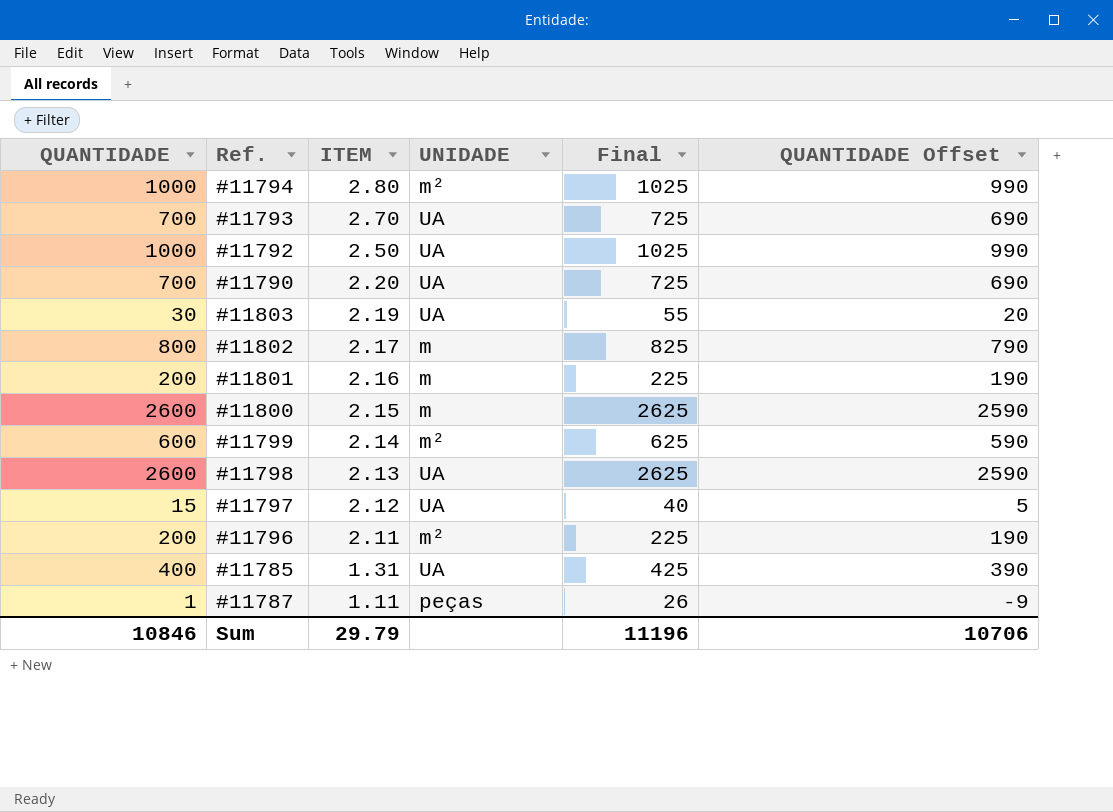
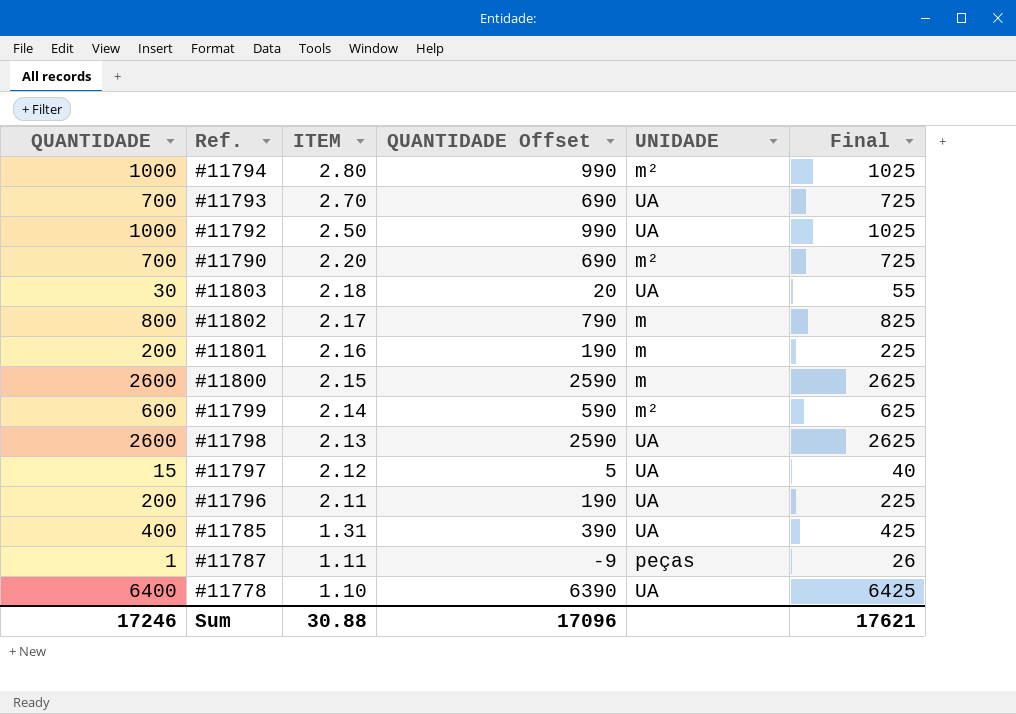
column QUANTIDADE Offset | position: 6 -> 4
#11790 | UNIDADE: UA -> m²
#11803 | ITEM: 2.19 -> 2.18
#11796 | UNIDADE: m² -> UA
row #11778: none -> 6400 | 1.10 | 6390 | UA | 6425
Sum | QUANTIDADE: 10846 -> 17246
Sum | ITEM: 29.79 -> 30.88
Sum | QUANTIDADE Offset: 10706 -> 17096
Sum | Final: 11196 -> 17621

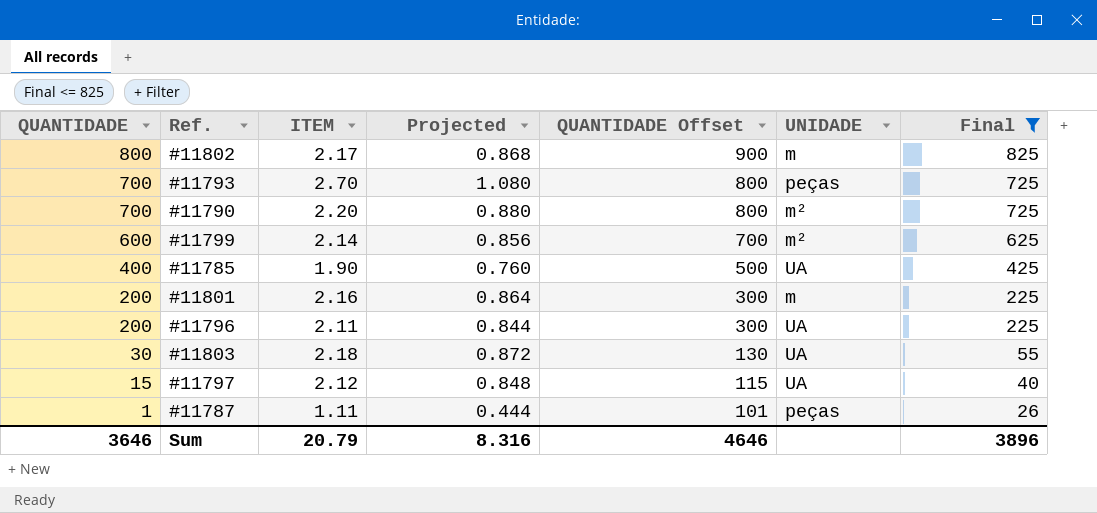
filter: none -> Final <= 825
row order: ITEM descending -> QUANTIDADE descending
column Projected | formula: none -> [ITEM] * 0.4
column QUANTIDADE Offset | formula: [QUANTIDADE] - 10 -> [QUANTIDADE] + 100
#11793 | UNIDADE: UA -> peças
#11785 | ITEM: 1.31 -> 1.90
Sum | QUANTIDADE: 17246 -> 3646
Sum | ITEM: 30.88 -> 20.79
Sum | QUANTIDADE Offset: 17096 -> 4646
Sum | Final: 17621 -> 3896

